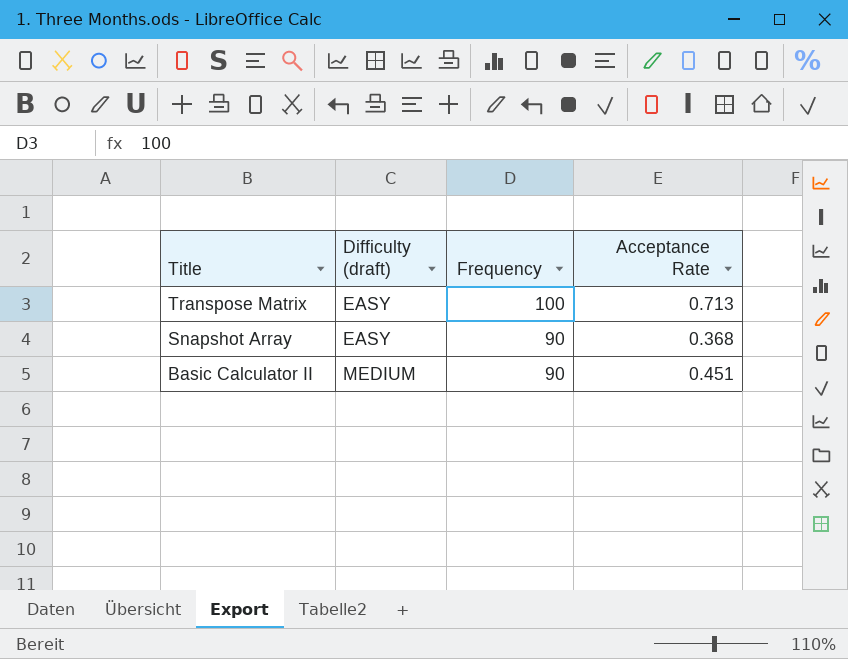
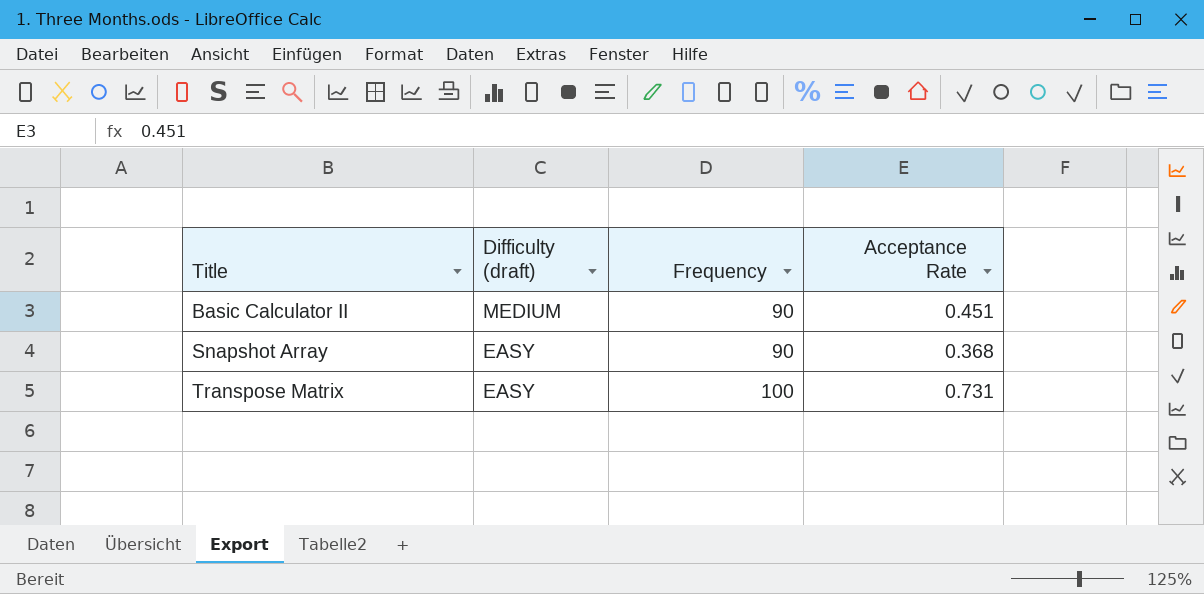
row order: Title descending -> Title ascending
Transpose Matrix | Acceptance Rate: 0.713 -> 0.731

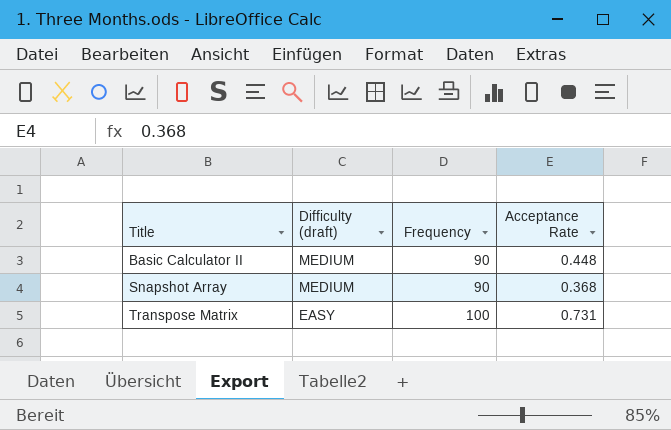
Basic Calculator II | Acceptance Rate: 0.451 -> 0.448
Snapshot Array | Difficulty (draft): EASY -> MEDIUM

